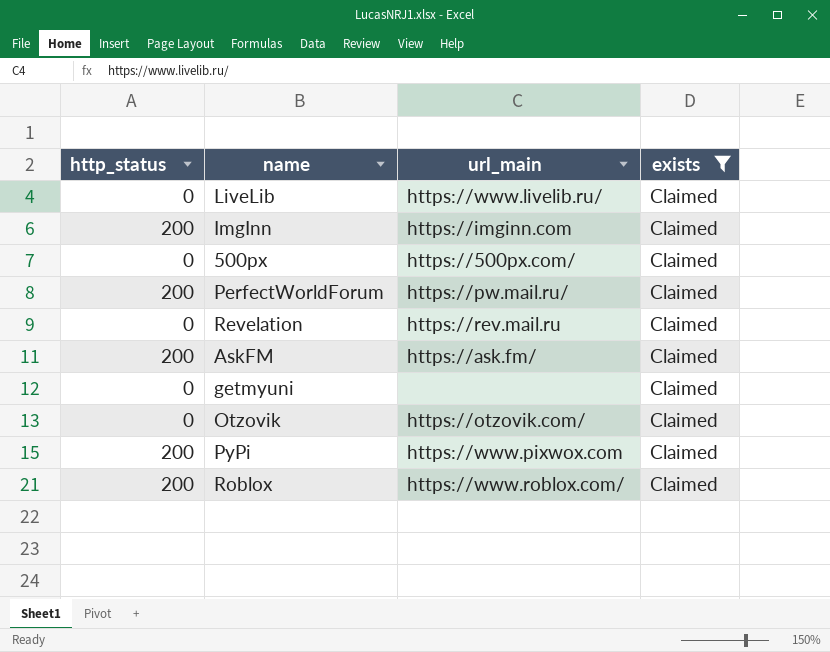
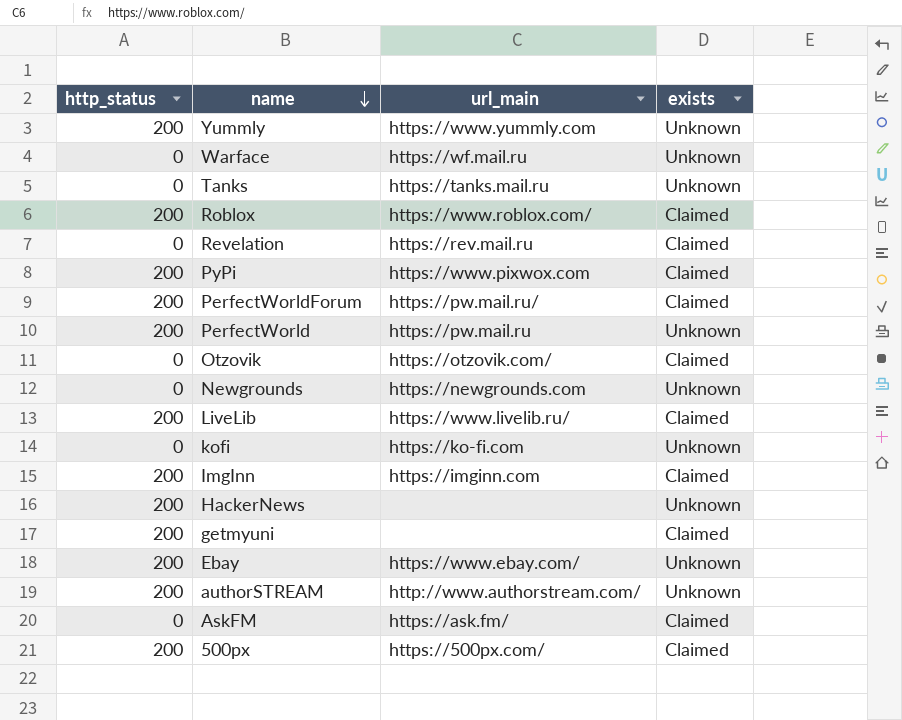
filter: exists = Claimed -> none
row order: none -> name descending
LiveLib | http_status: 0 -> 200
getmyuni | http_status: 0 -> 200
AskFM | http_status: 200 -> 0
500px | http_status: 0 -> 200

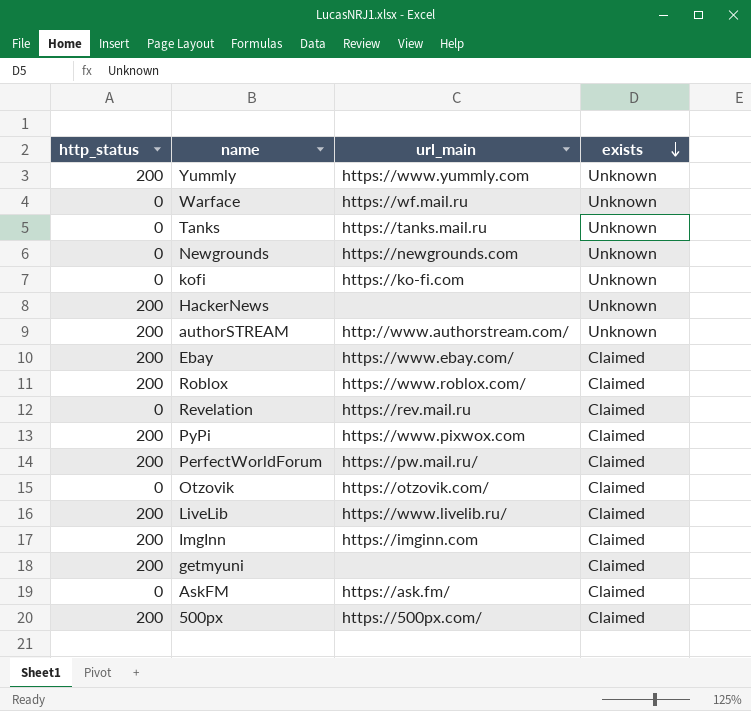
row order: name descending -> exists descending
row PerfectWorld: 200 | https://pw.mail.ru | Unknown -> none
Ebay | exists: Unknown -> Claimed

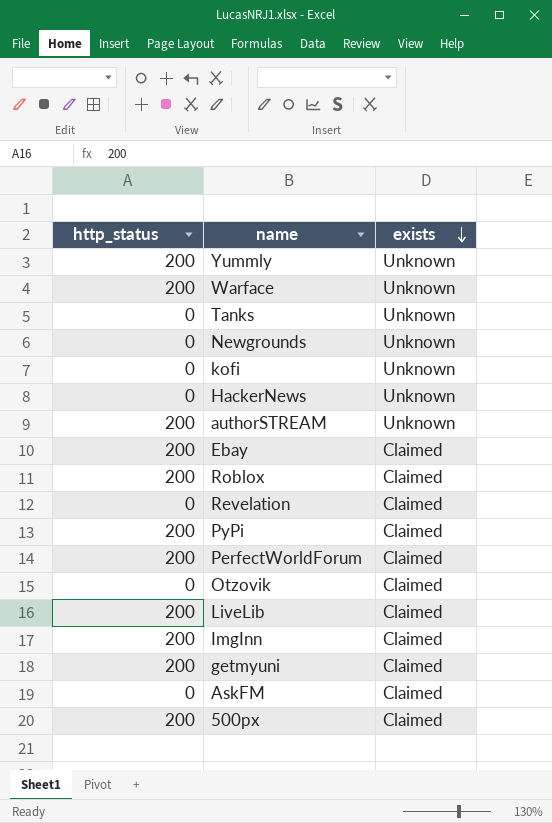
column url_main | position: 3 -> none
Warface | http_status: 0 -> 200
HackerNews | http_status: 200 -> 0

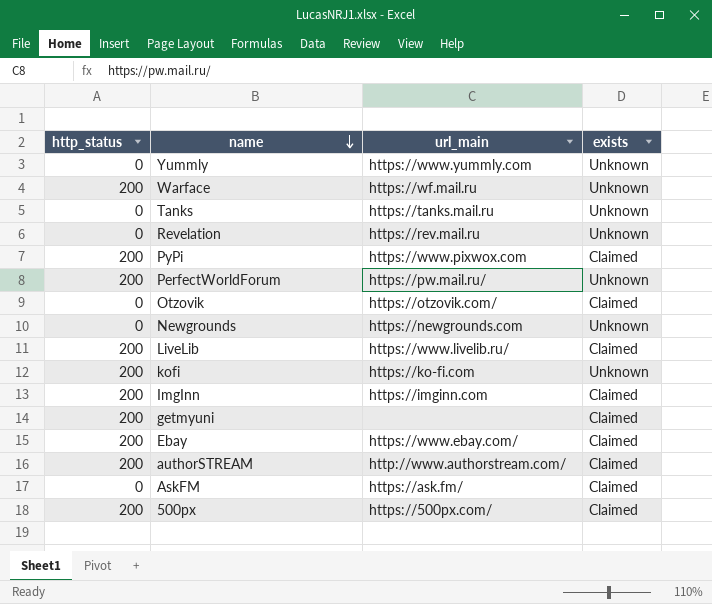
row order: exists descending -> name descending
column url_main | position: none -> 3
row HackerNews: 0 | Unknown -> none
row Roblox: 200 | Claimed -> none
Yummly | http_status: 200 -> 0
Revelation | exists: Claimed -> Unknown
PerfectWorldForum | exists: Claimed -> Unknown
kofi | http_status: 0 -> 200
authorSTREAM | exists: Unknown -> Claimed

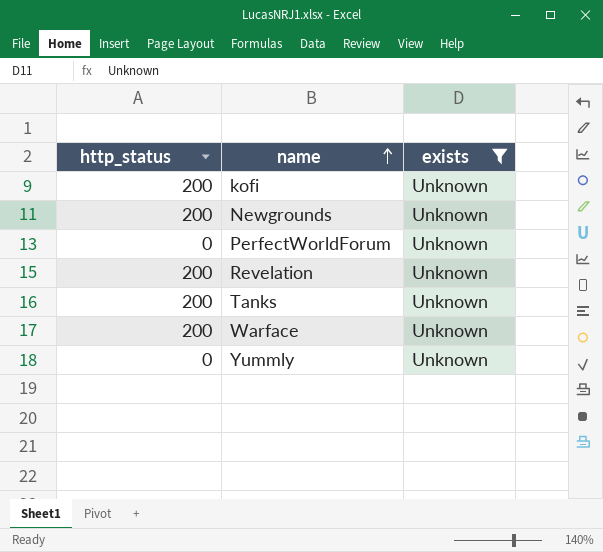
filter: none -> exists = Unknown
row order: name descending -> name ascending
column url_main | position: 3 -> none
Newgrounds | http_status: 0 -> 200
PerfectWorldForum | http_status: 200 -> 0
Revelation | http_status: 0 -> 200
Tanks | http_status: 0 -> 200

